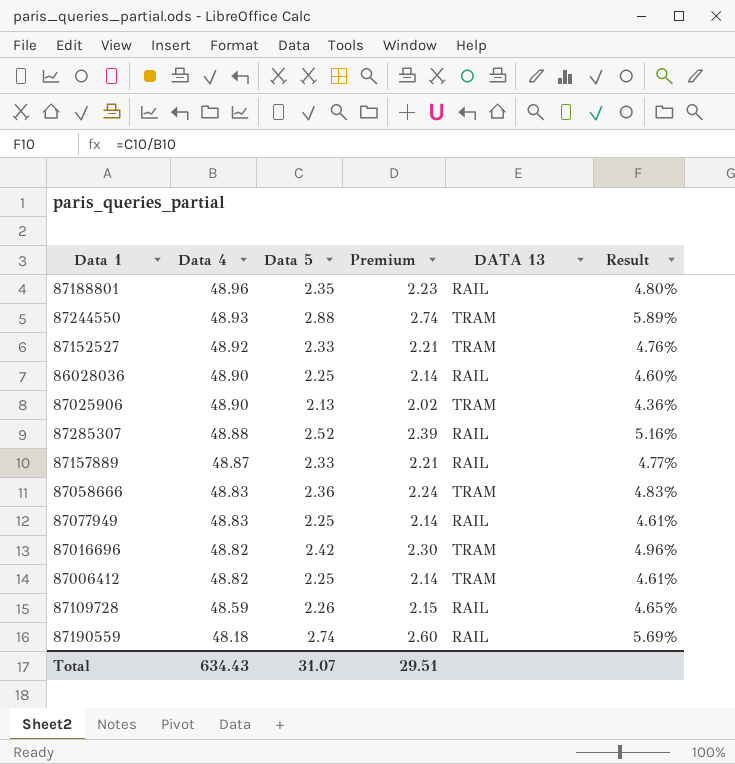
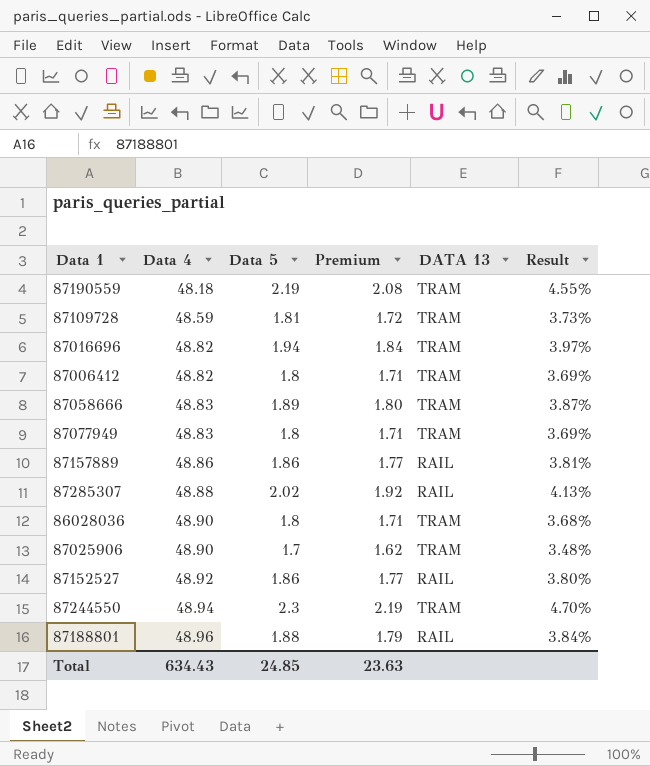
row order: Data 4 descending -> Data 4 ascending
87190559 | Data 5: 2.74 -> 2.19
87190559 | Premium: 2.60 -> 2.08
87190559 | DATA 13: RAIL -> TRAM
87190559 | Result: 5.69% -> 4.55%
87109728 | Data 5: 2.26 -> 1.81
87109728 | Premium: 2.15 -> 1.72
87109728 | DATA 13: RAIL -> TRAM
87109728 | Result: 4.65% -> 3.73%
87016696 | Data 5: 2.42 -> 1.94
87016696 | Premium: 2.30 -> 1.84
87016696 | Result: 4.96% -> 3.97%
87006412 | Data 5: 2.25 -> 1.8
87006412 | Premium: 2.14 -> 1.71
87006412 | Result: 4.61% -> 3.69%
87058666 | Data 5: 2.36 -> 1.89
87058666 | Premium: 2.24 -> 1.80
87058666 | Result: 4.83% -> 3.87%
87077949 | Data 5: 2.25 -> 1.8
87077949 | Premium: 2.14 -> 1.71
87077949 | DATA 13: RAIL -> TRAM
87077949 | Result: 4.61% -> 3.69%
87157889 | Data 4: 48.87 -> 48.86
87157889 | Data 5: 2.33 -> 1.86
87157889 | Premium: 2.21 -> 1.77
87157889 | Result: 4.77% -> 3.81%
87285307 | Data 5: 2.52 -> 2.02
87285307 | Premium: 2.39 -> 1.92
87285307 | Result: 5.16% -> 4.13%
86028036 | Data 5: 2.25 -> 1.8
86028036 | Premium: 2.14 -> 1.71
86028036 | DATA 13: RAIL -> TRAM
86028036 | Result: 4.60% -> 3.68%
87025906 | Data 5: 2.13 -> 1.7
87025906 | Premium: 2.02 -> 1.62
87025906 | Result: 4.36% -> 3.48%
87152527 | Data 5: 2.33 -> 1.86
87152527 | Premium: 2.21 -> 1.77
87152527 | DATA 13: TRAM -> RAIL
87152527 | Result: 4.76% -> 3.80%
87244550 | Data 4: 48.93 -> 48.94
87244550 | Data 5: 2.88 -> 2.3
87244550 | Premium: 2.74 -> 2.19
87244550 | Result: 5.89% -> 4.70%
87188801 | Data 5: 2.35 -> 1.88
87188801 | Premium: 2.23 -> 1.79
87188801 | Result: 4.80% -> 3.84%
Total | Data 5: 31.07 -> 24.85
Total | Premium: 29.51 -> 23.63

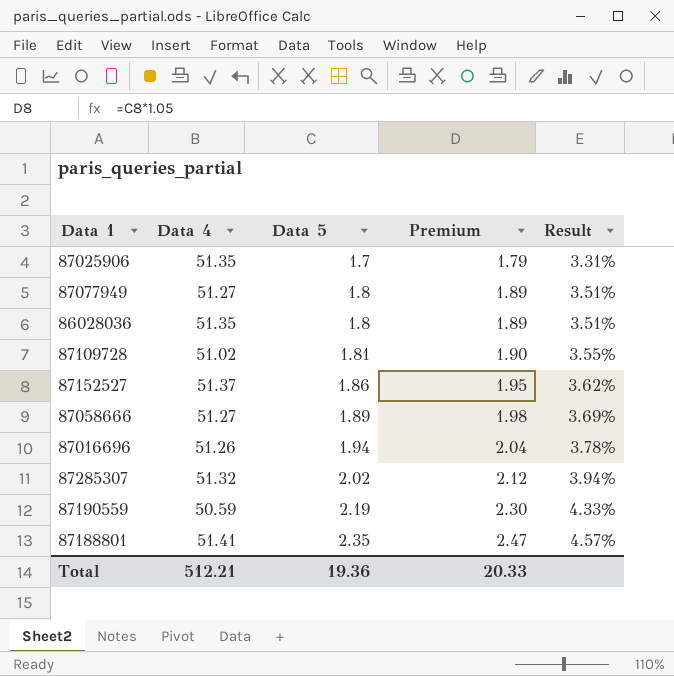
row order: Data 4 ascending -> Data 5 ascending
column DATA 13 | position: 5 -> none
column Premium | formula: [Data 5] * 0.95 -> [Data 5] * 1.05
row 87006412: 48.82 | 1.8 | 1.71 | TRAM | 3.69% -> none
row 87157889: 48.86 | 1.86 | 1.77 | RAIL | 3.81% -> none
row 87244550: 48.94 | 2.3 | 2.19 | TRAM | 4.70% -> none
87025906 | Data 4: 48.90 -> 51.35
87025906 | Result: 3.48% -> 3.31%
87077949 | Data 4: 48.83 -> 51.27
87077949 | Result: 3.69% -> 3.51%
86028036 | Data 4: 48.90 -> 51.35
86028036 | Result: 3.68% -> 3.51%
87109728 | Data 4: 48.59 -> 51.02
87109728 | Result: 3.73% -> 3.55%
87152527 | Data 4: 48.92 -> 51.37
87152527 | Result: 3.80% -> 3.62%
87058666 | Data 4: 48.83 -> 51.27
87058666 | Result: 3.87% -> 3.69%
87016696 | Data 4: 48.82 -> 51.26
87016696 | Result: 3.97% -> 3.78%
87285307 | Data 4: 48.88 -> 51.32
87285307 | Result: 4.13% -> 3.94%
87190559 | Data 4: 48.18 -> 50.59
87190559 | Result: 4.55% -> 4.33%
87188801 | Data 4: 48.96 -> 51.41
87188801 | Data 5: 1.88 -> 2.35
87188801 | Result: 3.84% -> 4.57%
Total | Data 4: 634.43 -> 512.21
Total | Data 5: 24.85 -> 19.36
Total | Premium: 23.63 -> 20.33

